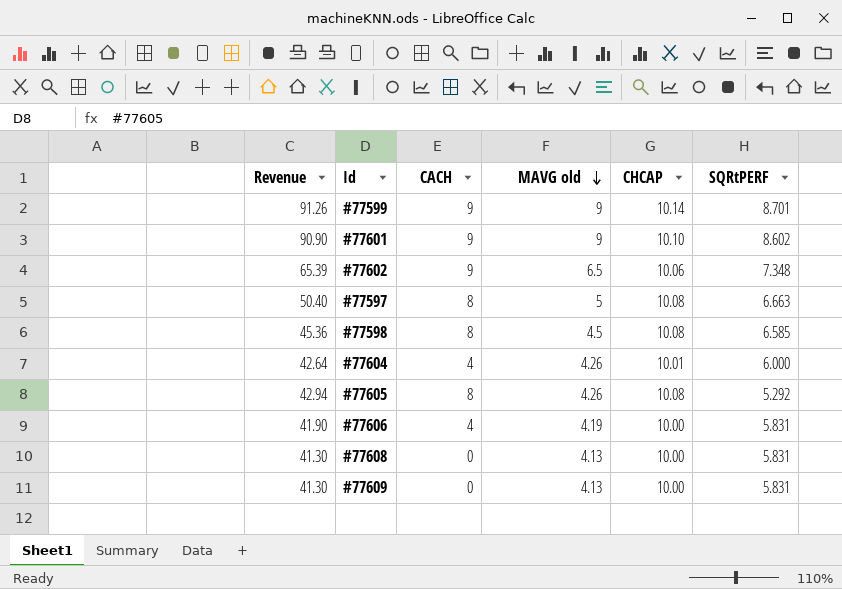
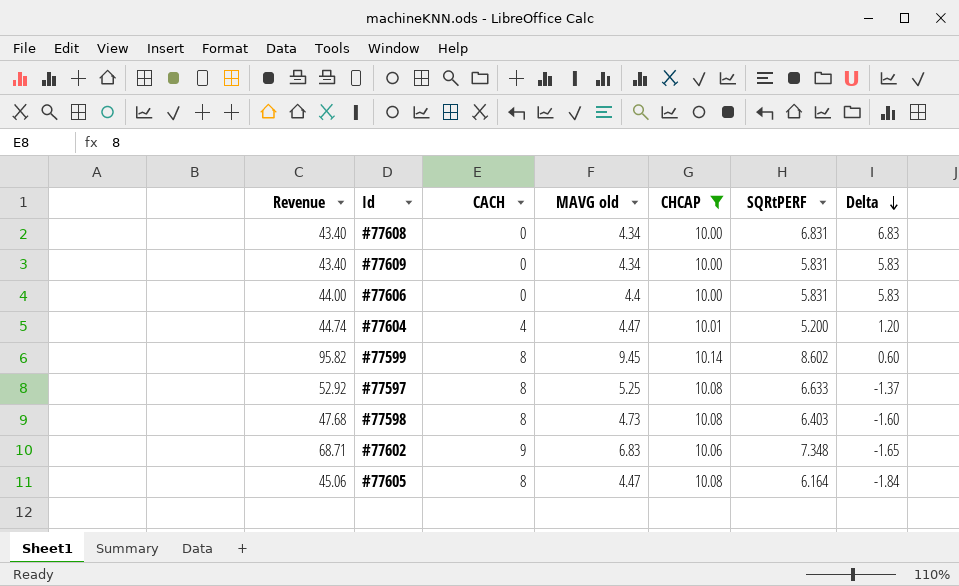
filter: none -> CHCAP != 10.10
row order: MAVG old descending -> Delta descending
column Delta | formula: none -> [SQRtPERF] - [CACH]
#77608 | Revenue: 41.30 -> 43.40
#77608 | MAVG old: 4.13 -> 4.34
#77608 | SQRtPERF: 5.831 -> 6.831
#77609 | Revenue: 41.30 -> 43.40
#77609 | MAVG old: 4.13 -> 4.34
#77606 | Revenue: 41.90 -> 44.00
#77606 | CACH: 4 -> 0
#77606 | MAVG old: 4.19 -> 4.4
#77604 | Revenue: 42.64 -> 44.74
#77604 | MAVG old: 4.26 -> 4.47
#77604 | SQRtPERF: 6.000 -> 5.200
#77599 | Revenue: 91.26 -> 95.82
#77599 | CACH: 9 -> 8
#77599 | MAVG old: 9 -> 9.45
#77599 | SQRtPERF: 8.701 -> 8.602
#77597 | Revenue: 50.40 -> 52.92
#77597 | MAVG old: 5 -> 5.25
#77597 | SQRtPERF: 6.663 -> 6.633
#77598 | Revenue: 45.36 -> 47.68
#77598 | MAVG old: 4.5 -> 4.73
#77598 | SQRtPERF: 6.585 -> 6.403
#77602 | Revenue: 65.39 -> 68.71
#77602 | MAVG old: 6.5 -> 6.83
#77605 | Revenue: 42.94 -> 45.06
#77605 | MAVG old: 4.26 -> 4.47
#77605 | SQRtPERF: 5.292 -> 6.164

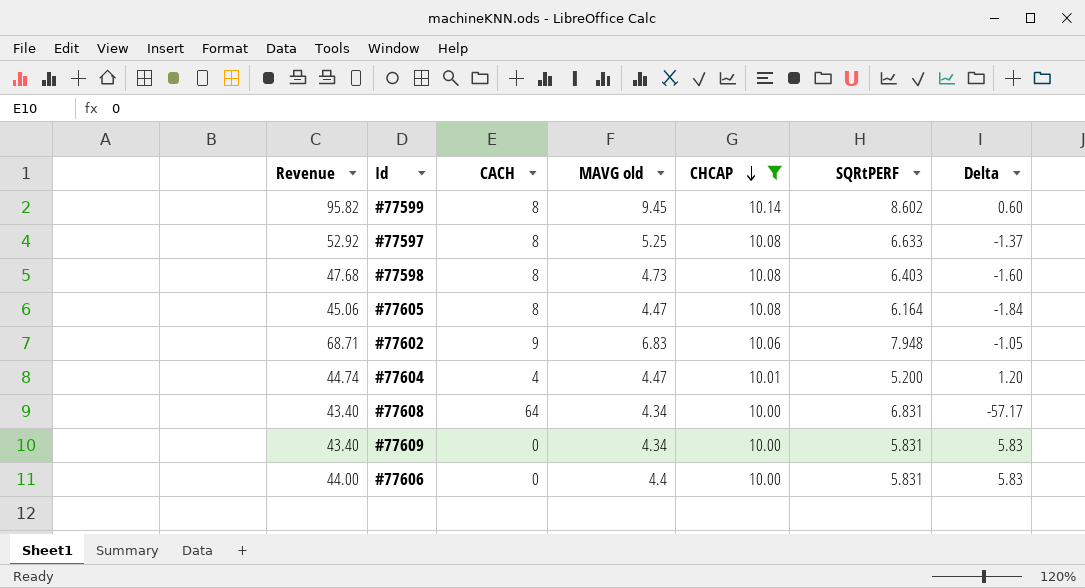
row order: Delta descending -> CHCAP descending
#77602 | SQRtPERF: 7.348 -> 7.948
#77602 | Delta: -1.65 -> -1.05
#77608 | CACH: 0 -> 64
#77608 | Delta: 6.83 -> -57.17

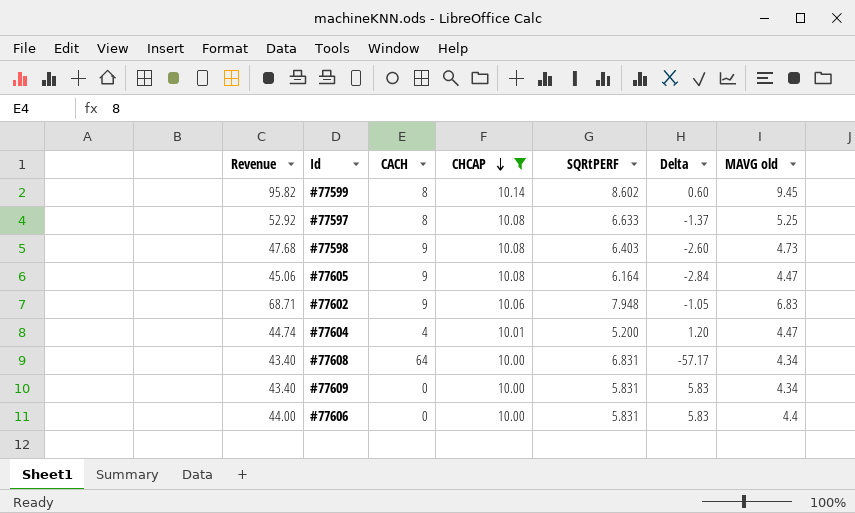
column MAVG old | position: 4 -> 7
#77598 | CACH: 8 -> 9
#77598 | Delta: -1.60 -> -2.60
#77605 | CACH: 8 -> 9
#77605 | Delta: -1.84 -> -2.84

